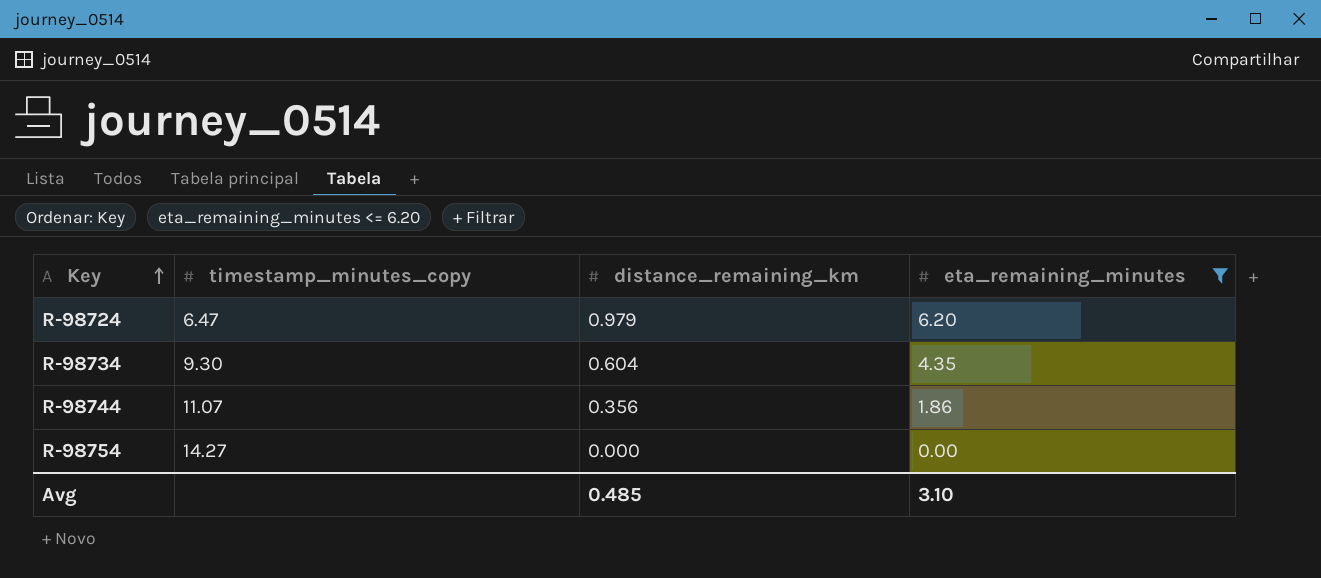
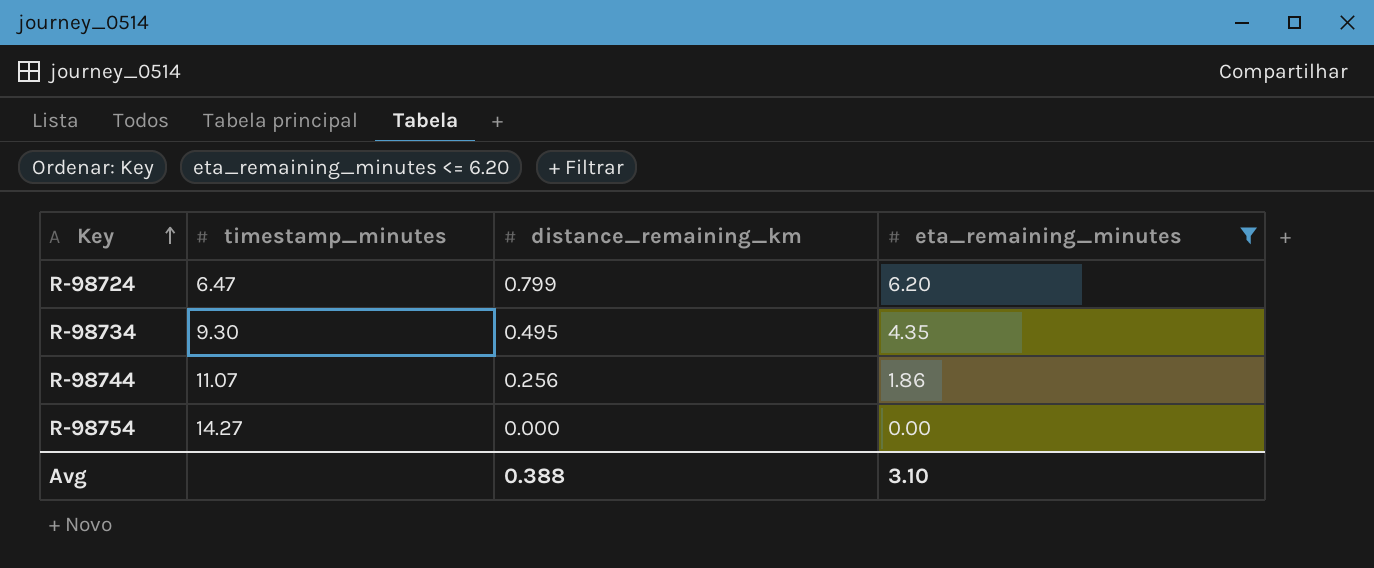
column name: timestamp_minutes_copy -> timestamp_minutes
R-98724 | distance_remaining_km: 0.979 -> 0.799
R-98734 | distance_remaining_km: 0.604 -> 0.495
R-98744 | distance_remaining_km: 0.356 -> 0.256
Avg | distance_remaining_km: 0.485 -> 0.388

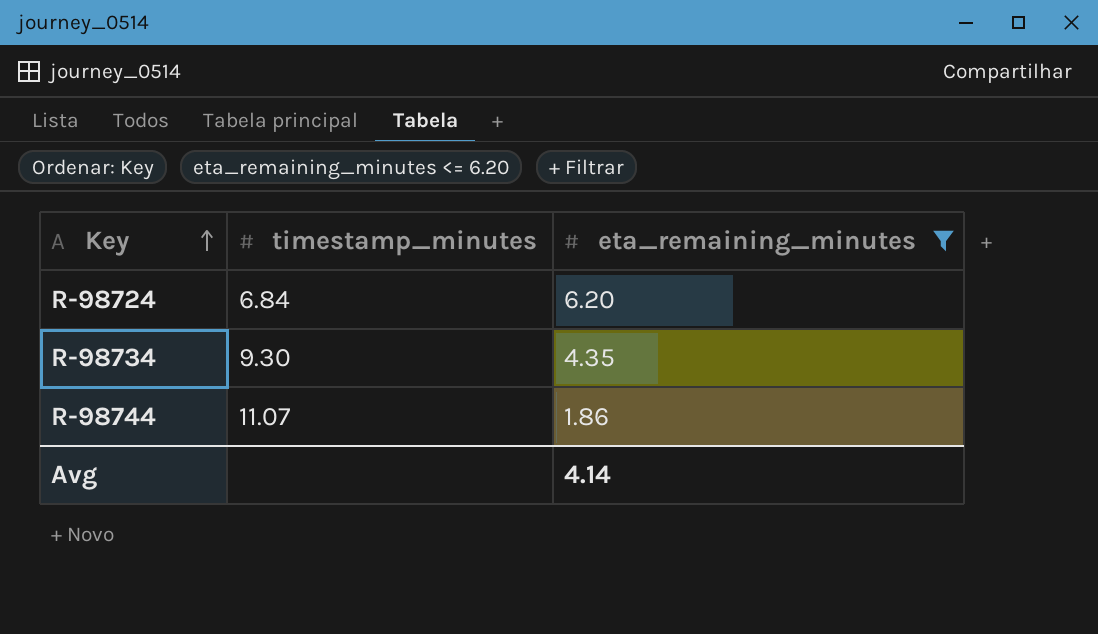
column distance_remaining_km | position: 3 -> none
row R-98754: 14.27 | 0.000 | 0.00 -> none
R-98724 | timestamp_minutes: 6.47 -> 6.84
Avg | eta_remaining_minutes: 3.10 -> 4.14

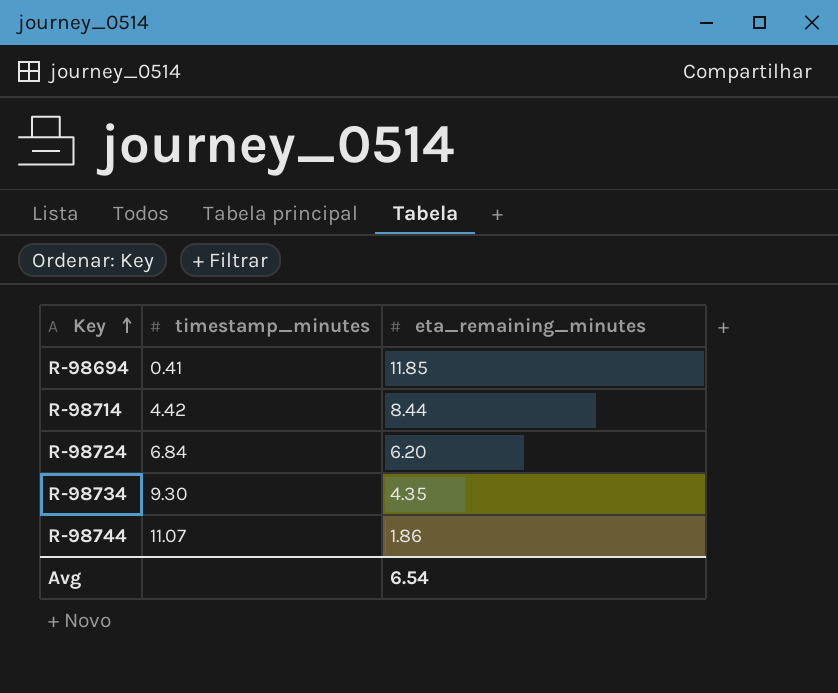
filter: eta_remaining_minutes <= 6.20 -> none
Avg | eta_remaining_minutes: 4.14 -> 6.54

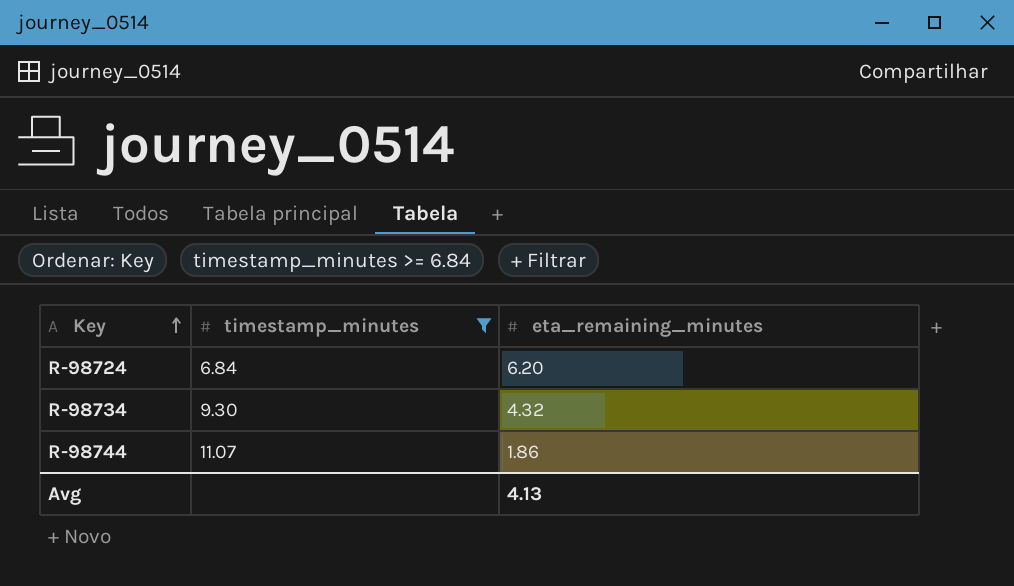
filter: none -> timestamp_minutes >= 6.84
R-98734 | eta_remaining_minutes: 4.35 -> 4.32
Avg | eta_remaining_minutes: 6.54 -> 4.13

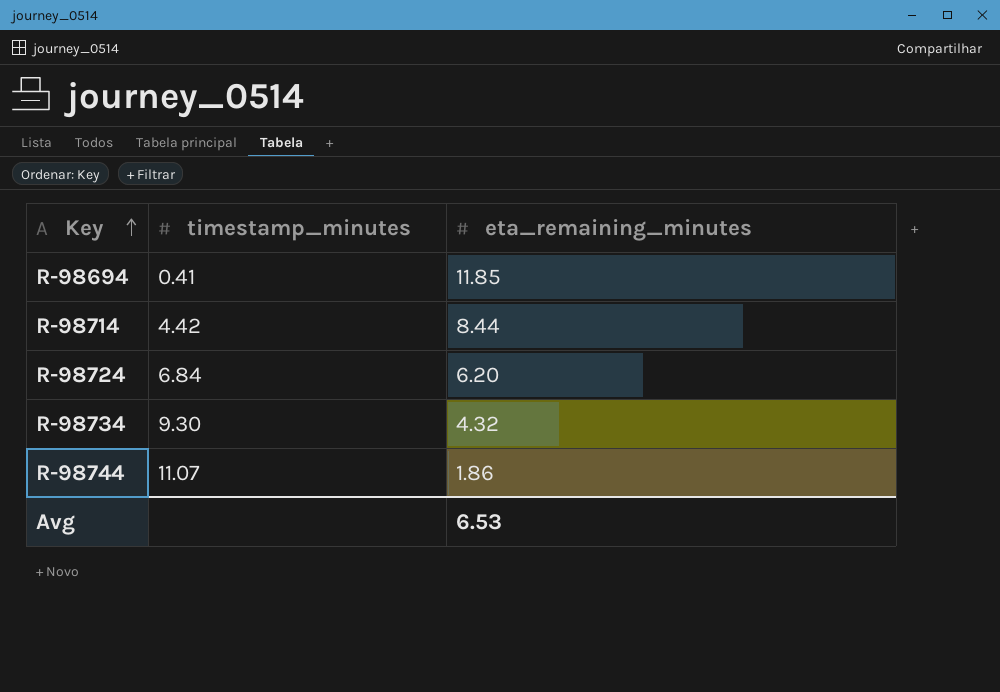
filter: timestamp_minutes >= 6.84 -> none
Avg | eta_remaining_minutes: 4.13 -> 6.53

